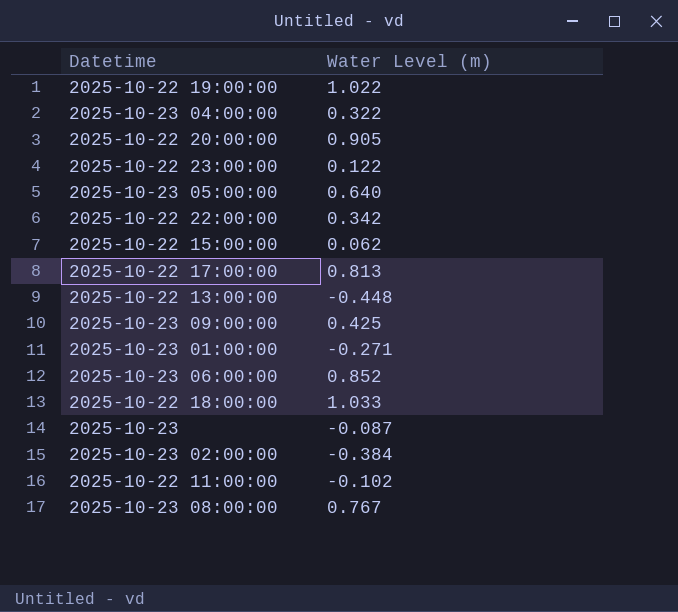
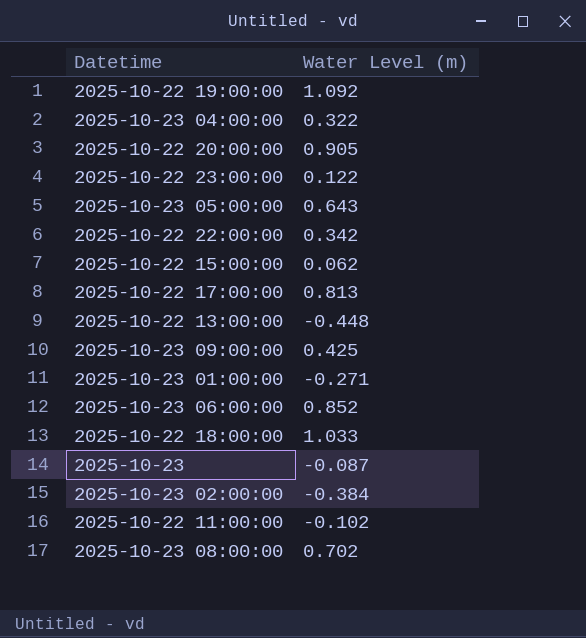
2025-10-22 19:00:00 | Water Level (m): 1.022 -> 1.092
2025-10-23 05:00:00 | Water Level (m): 0.640 -> 0.643
2025-10-23 08:00:00 | Water Level (m): 0.767 -> 0.702

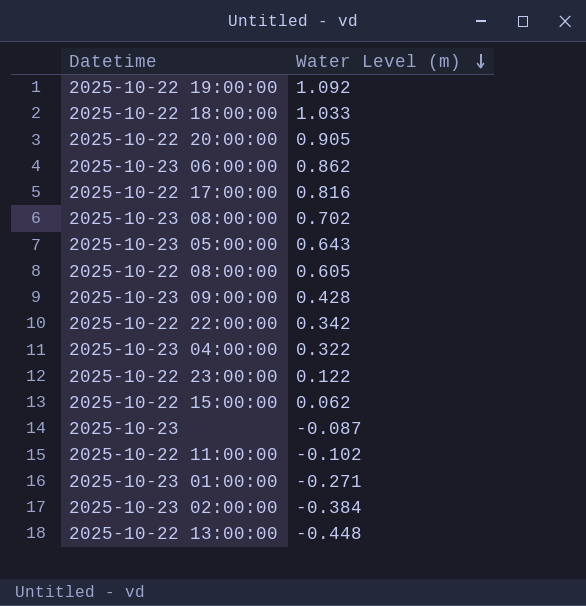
row order: none -> Water Level (m) descending
2025-10-23 06:00:00 | Water Level (m): 0.852 -> 0.862
2025-10-22 17:00:00 | Water Level (m): 0.813 -> 0.816
row 2025-10-22 08:00:00: none -> 0.605
2025-10-23 09:00:00 | Water Level (m): 0.425 -> 0.428

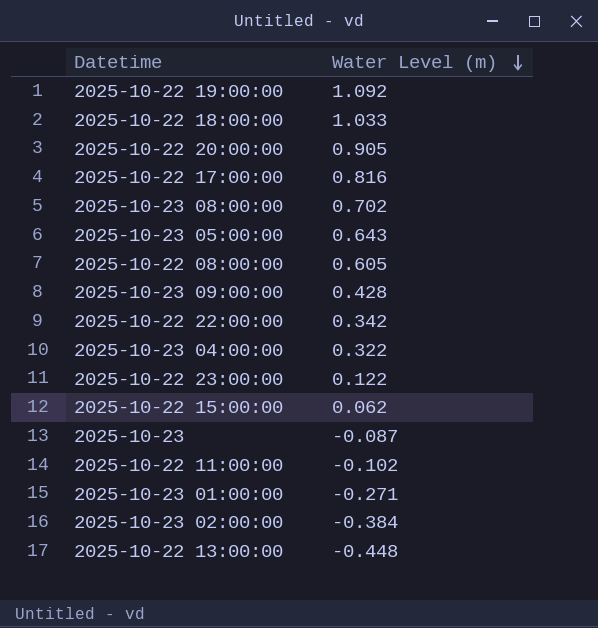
row 2025-10-23 06:00:00: 0.862 -> none

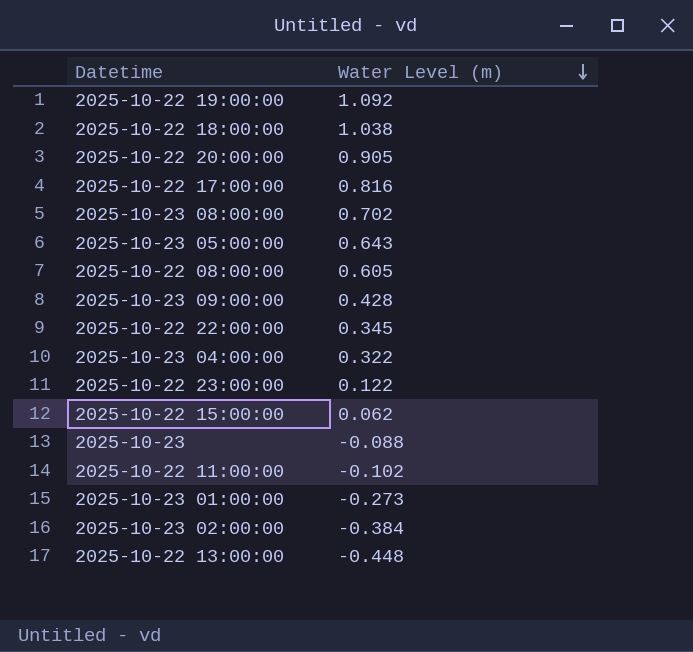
2025-10-22 18:00:00 | Water Level (m): 1.033 -> 1.038
2025-10-22 22:00:00 | Water Level (m): 0.342 -> 0.345
2025-10-23 | Water Level (m): -0.087 -> -0.088
2025-10-23 01:00:00 | Water Level (m): -0.271 -> -0.273

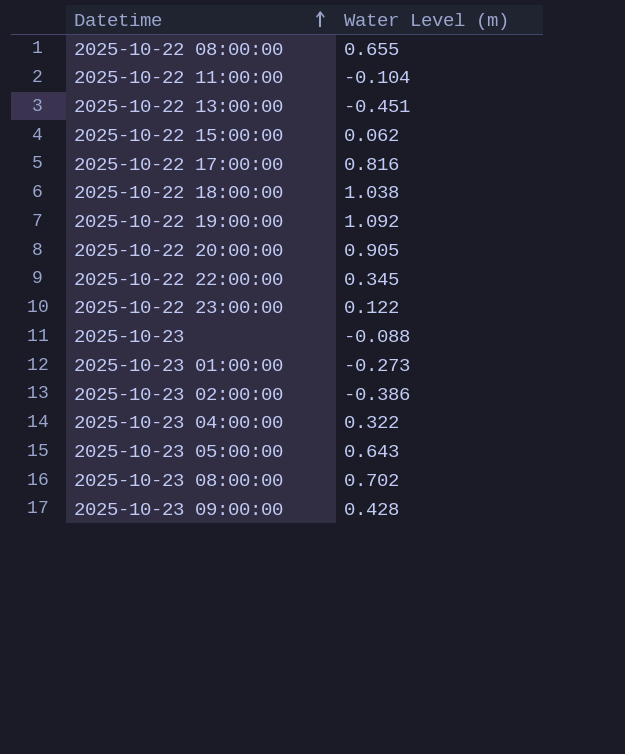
row order: Water Level (m) descending -> Datetime ascending
2025-10-22 08:00:00 | Water Level (m): 0.605 -> 0.655
2025-10-22 11:00:00 | Water Level (m): -0.102 -> -0.104
2025-10-22 13:00:00 | Water Level (m): -0.448 -> -0.451
2025-10-23 02:00:00 | Water Level (m): -0.384 -> -0.386

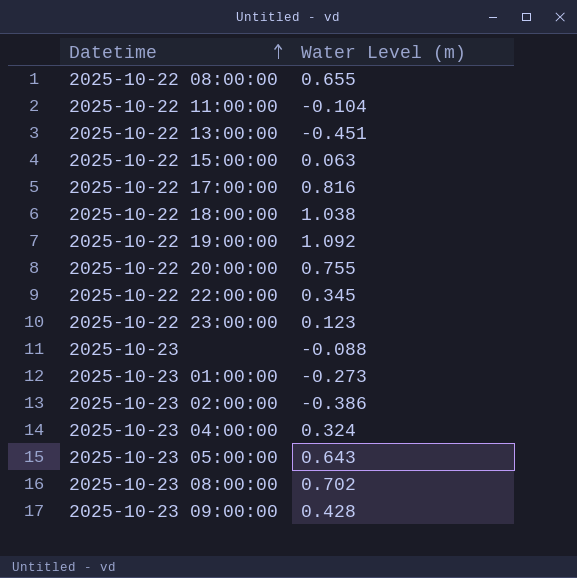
2025-10-22 15:00:00 | Water Level (m): 0.062 -> 0.063
2025-10-22 20:00:00 | Water Level (m): 0.905 -> 0.755
2025-10-22 23:00:00 | Water Level (m): 0.122 -> 0.123
2025-10-23 04:00:00 | Water Level (m): 0.322 -> 0.324

